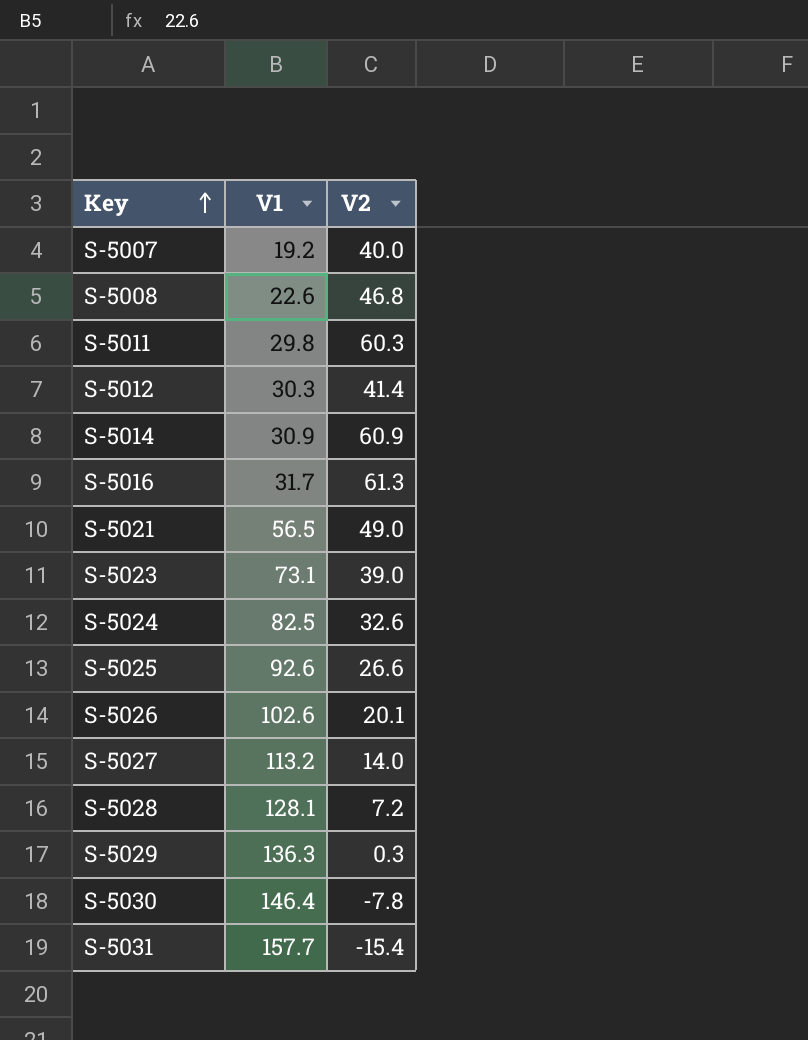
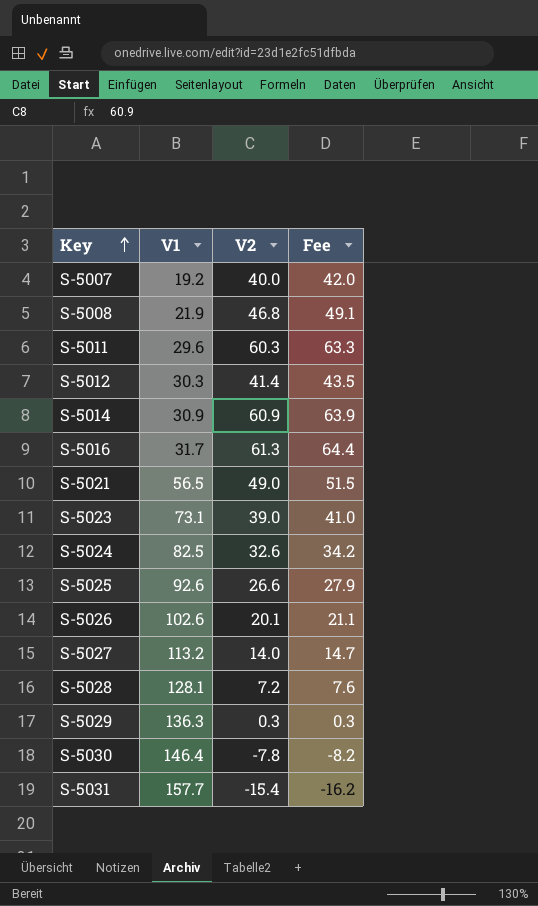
column Fee | formula: none -> [V2] * 1.05
S-5008 | V1: 22.6 -> 21.9
S-5011 | V1: 29.8 -> 29.6

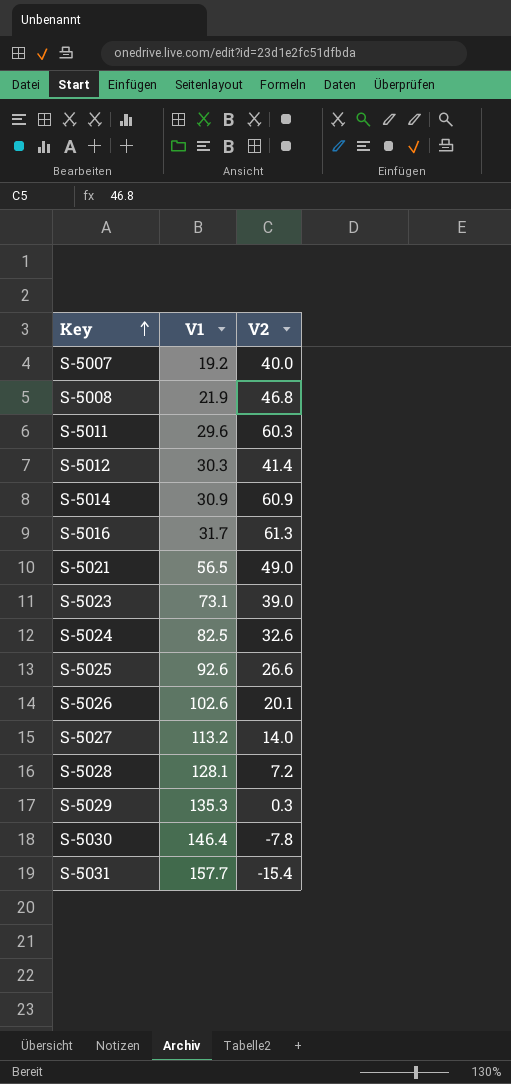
column Fee | formula: [V2] * 1.05 -> none
S-5029 | V1: 136.3 -> 135.3

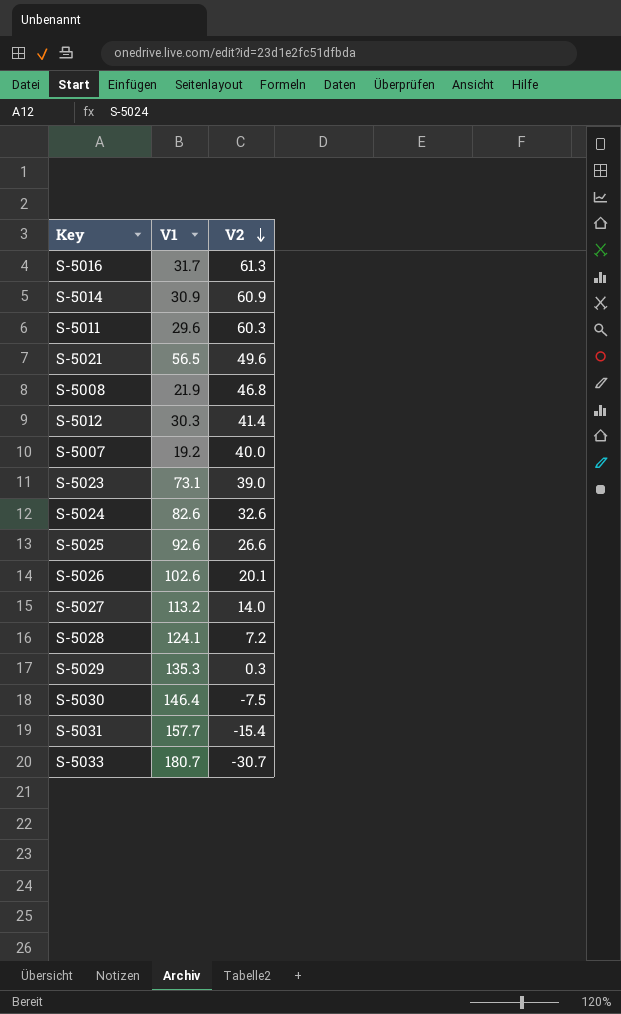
row order: Key ascending -> V2 descending
S-5021 | V2: 49.0 -> 49.6
S-5024 | V1: 82.5 -> 82.6
S-5028 | V1: 128.1 -> 124.1
S-5030 | V2: -7.8 -> -7.5
row S-5033: none -> 180.7 | -30.7

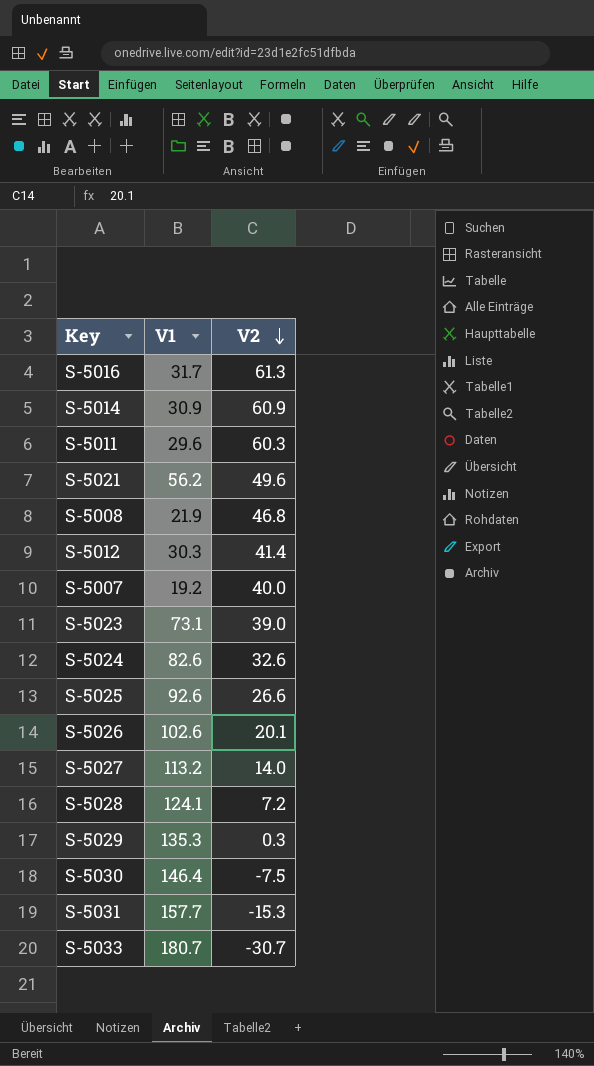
S-5021 | V1: 56.5 -> 56.2
S-5031 | V2: -15.4 -> -15.3

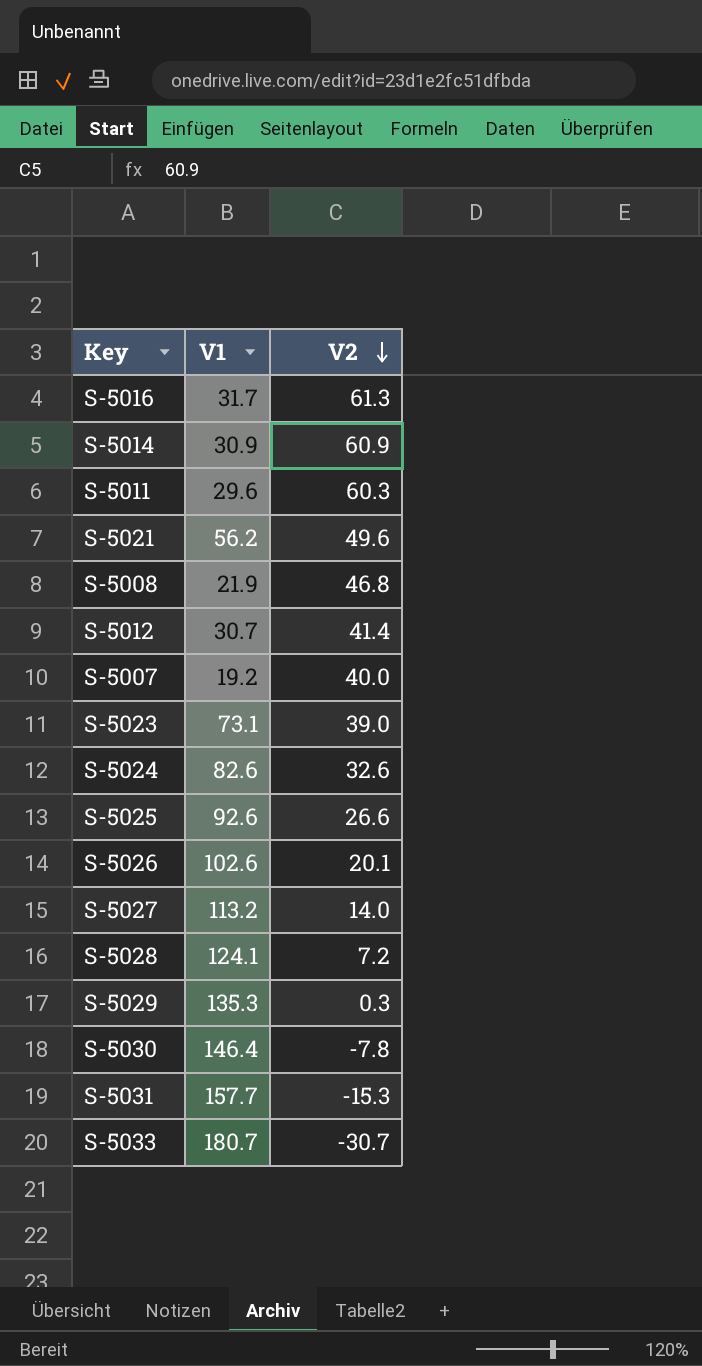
S-5012 | V1: 30.3 -> 30.7
S-5030 | V2: -7.5 -> -7.8

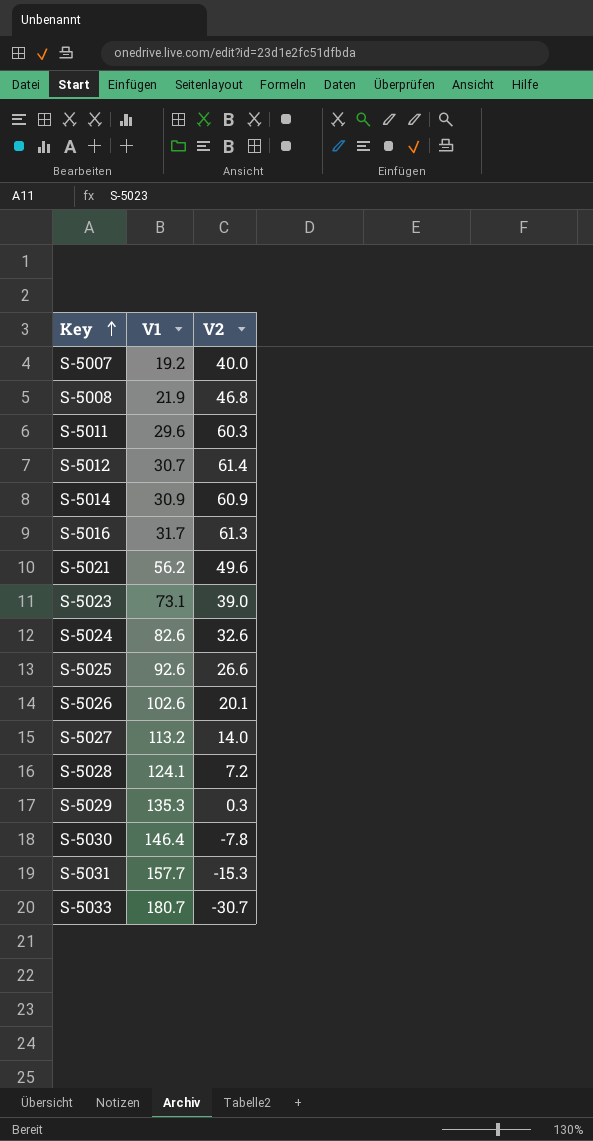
row order: V2 descending -> Key ascending
S-5012 | V2: 41.4 -> 61.4

